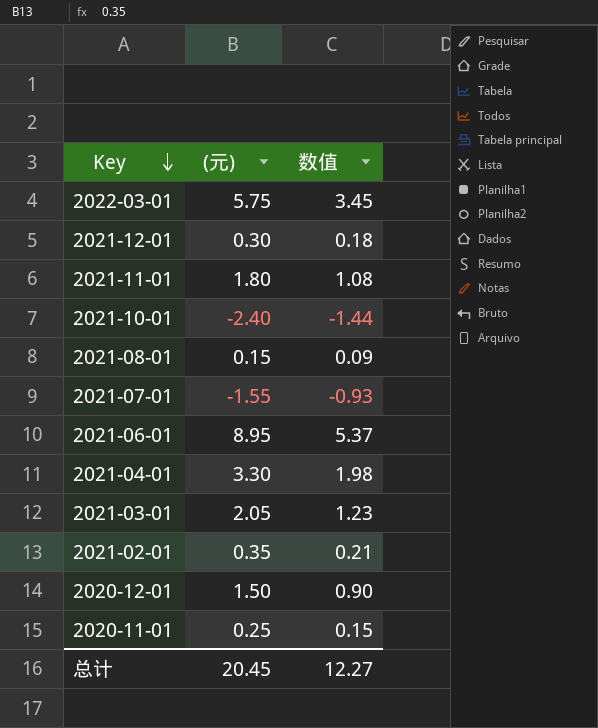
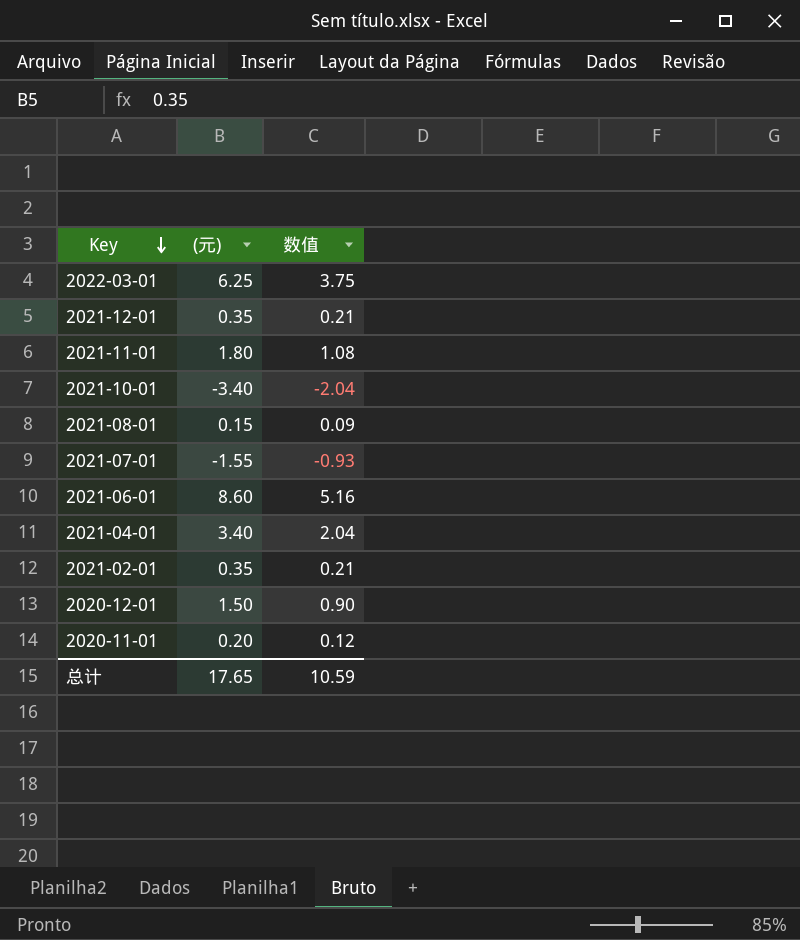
row 2021-03-01: 2.05 | 1.23 -> none
2022-03-01 | (元): 5.75 -> 6.25
2022-03-01 | 数值: 3.45 -> 3.75
2021-12-01 | (元): 0.30 -> 0.35
2021-12-01 | 数值: 0.18 -> 0.21
2021-10-01 | (元): -2.40 -> -3.40
2021-10-01 | 数值: -1.44 -> -2.04
2021-06-01 | (元): 8.95 -> 8.60
2021-06-01 | 数值: 5.37 -> 5.16
2021-04-01 | (元): 3.30 -> 3.40
2021-04-01 | 数值: 1.98 -> 2.04
2020-11-01 | (元): 0.25 -> 0.20
2020-11-01 | 数值: 0.15 -> 0.12
总计 | (元): 20.45 -> 17.65
总计 | 数值: 12.27 -> 10.59

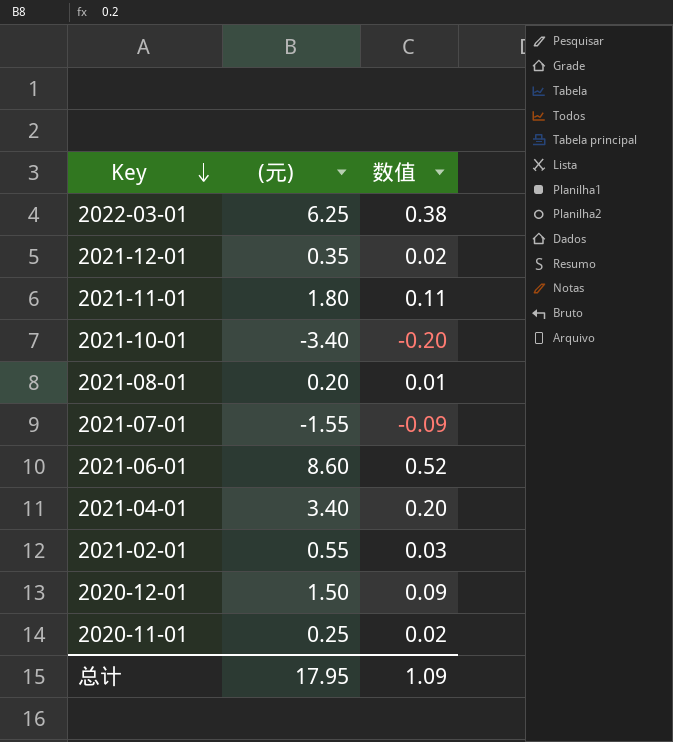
column 数值 | formula: [(元)] * 0.6 -> [(元)] * 0.06
2021-08-01 | (元): 0.15 -> 0.20
2021-02-01 | (元): 0.35 -> 0.55
2020-11-01 | (元): 0.20 -> 0.25
总计 | (元): 17.65 -> 17.95
总计 | 数值: 10.59 -> 1.09

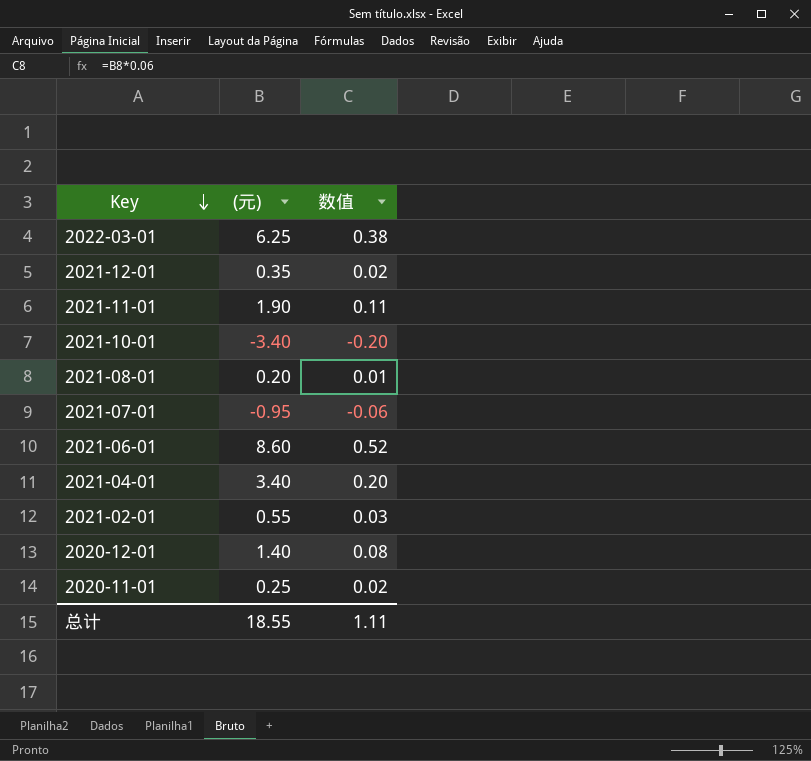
2021-11-01 | (元): 1.80 -> 1.90
2021-07-01 | (元): -1.55 -> -0.95
2021-07-01 | 数值: -0.09 -> -0.06
2020-12-01 | (元): 1.50 -> 1.40
2020-12-01 | 数值: 0.09 -> 0.08
总计 | (元): 17.95 -> 18.55
总计 | 数值: 1.09 -> 1.11

